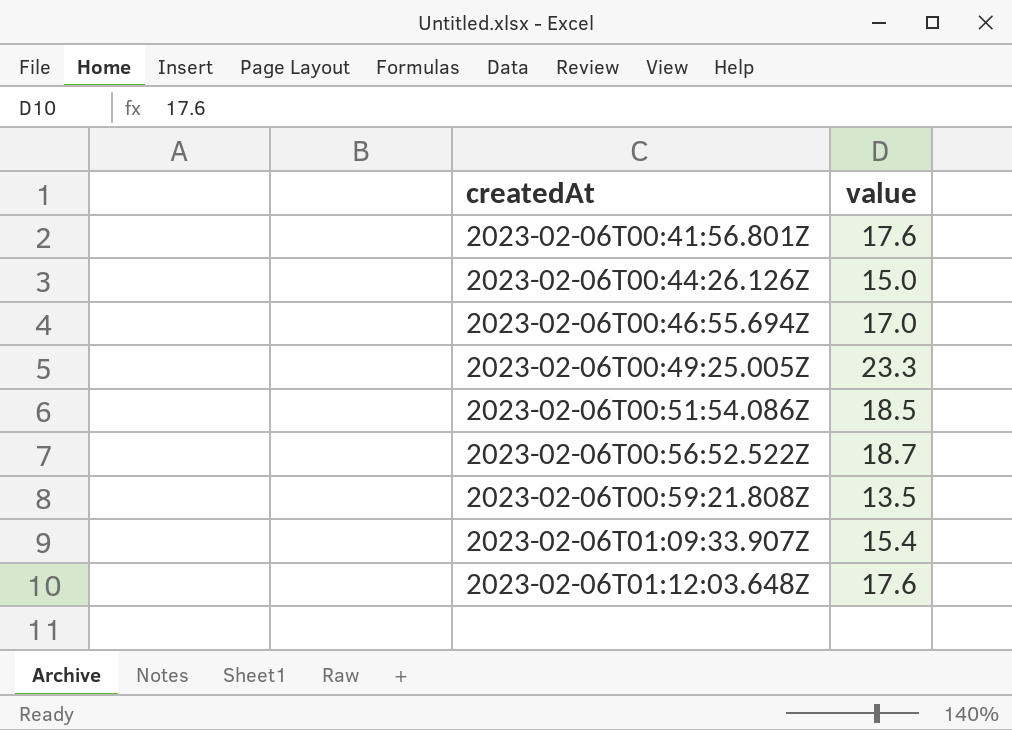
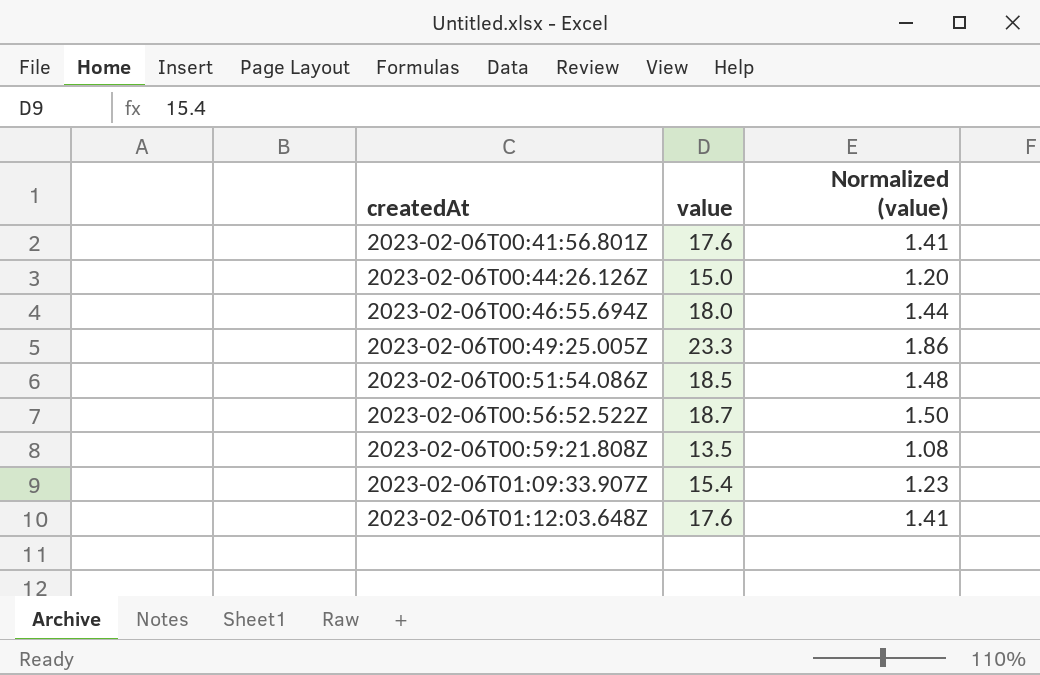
column Normalized (value) | formula: none -> [value] * 0.08
2023-02-06T00:46:55.694Z | value: 17.0 -> 18.0

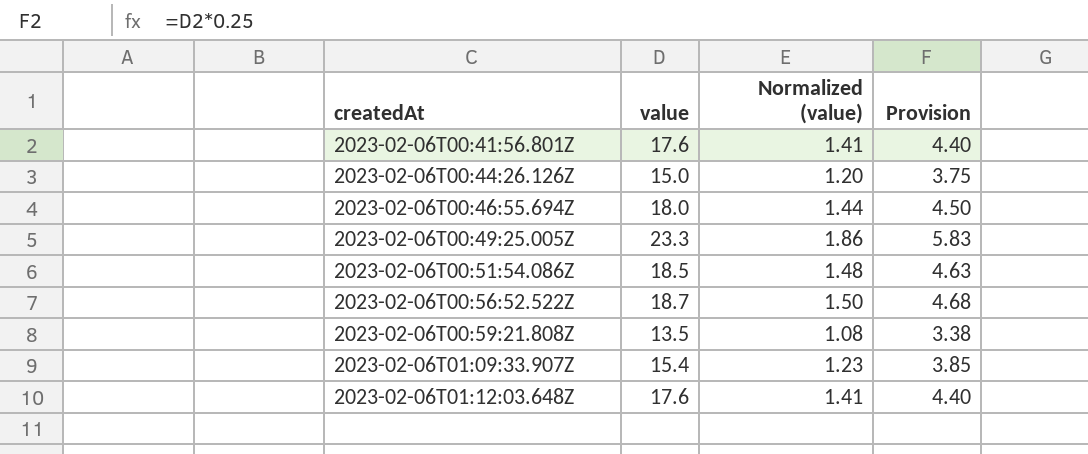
column Provision | formula: none -> [value] * 0.25

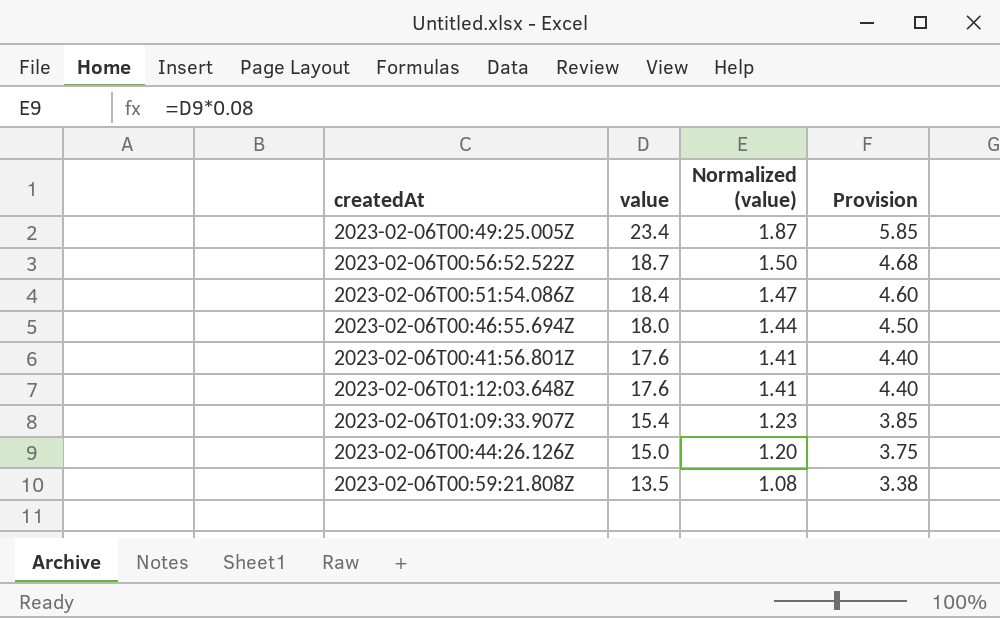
row order: createdAt ascending -> value descending
2023-02-06T00:49:25.005Z | value: 23.3 -> 23.4
2023-02-06T00:49:25.005Z | Normalized (value): 1.86 -> 1.87
2023-02-06T00:49:25.005Z | Provision: 5.83 -> 5.85
2023-02-06T00:51:54.086Z | value: 18.5 -> 18.4
2023-02-06T00:51:54.086Z | Normalized (value): 1.48 -> 1.47
2023-02-06T00:51:54.086Z | Provision: 4.63 -> 4.60

